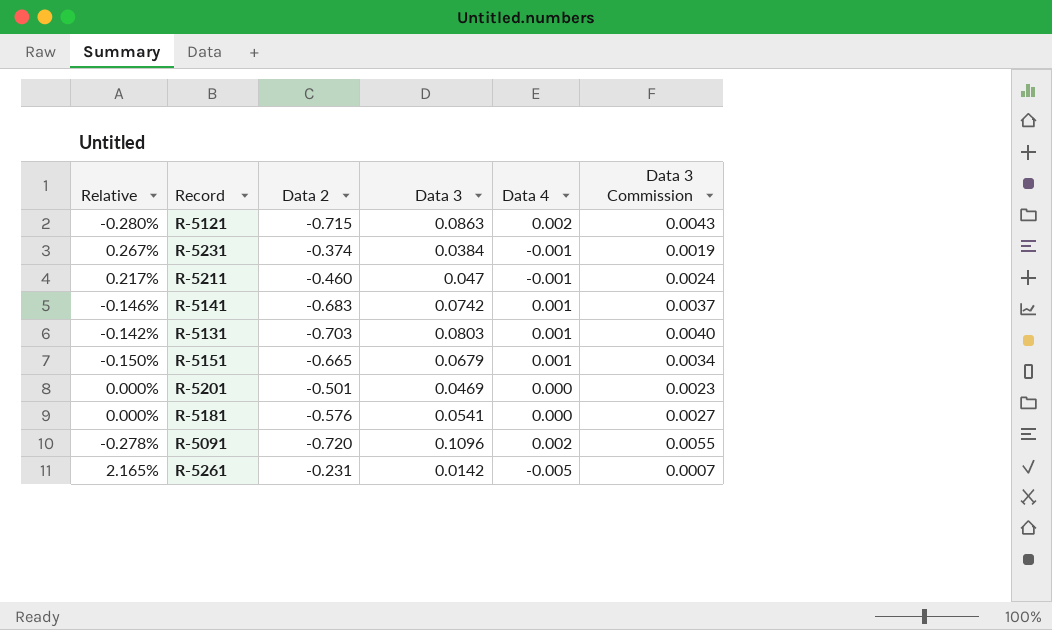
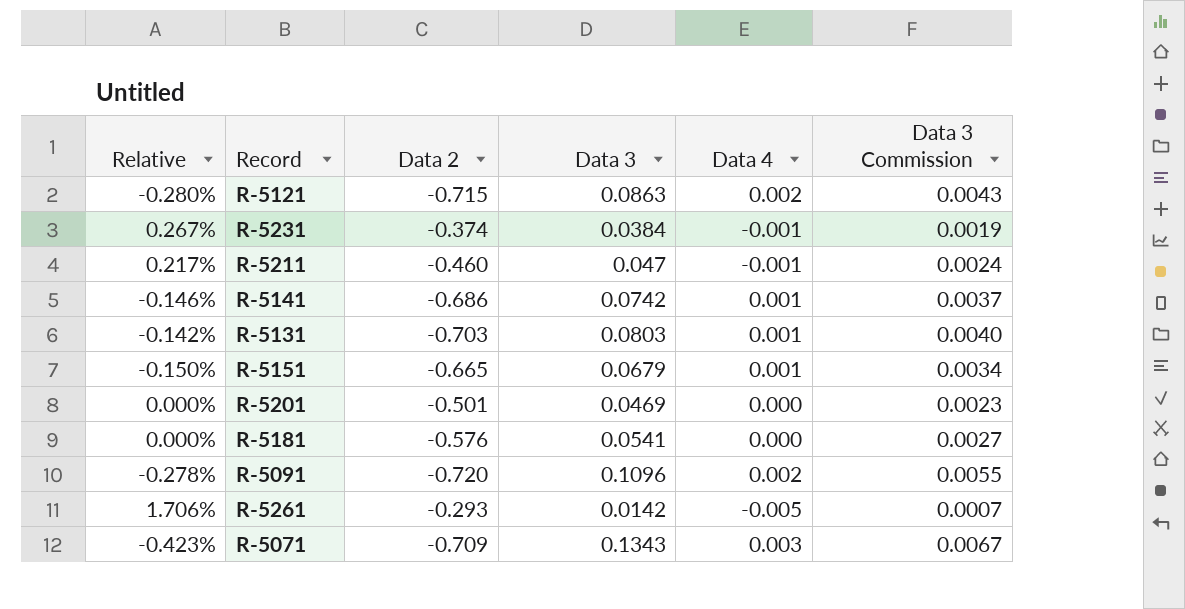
R-5141 | Data 2: -0.683 -> -0.686
R-5261 | Relative: 2.165% -> 1.706%
R-5261 | Data 2: -0.231 -> -0.293
row R-5071: none -> -0.423% | -0.709 | 0.1343 | 0.003 | 0.0067

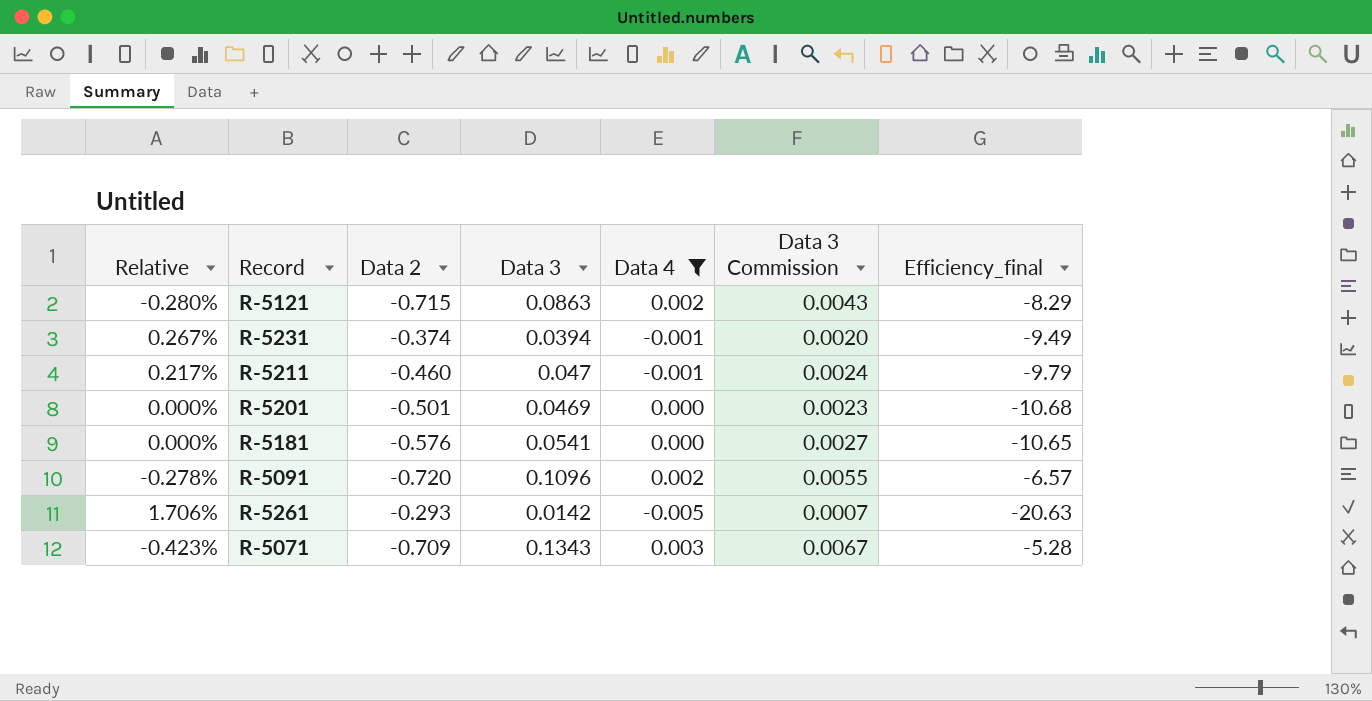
filter: none -> Data 4 != 0.001
column Efficiency_final | formula: none -> [Data 2] / [Data 3]
R-5231 | Data 3: 0.0384 -> 0.0394
R-5231 | Data 3 Commission: 0.0019 -> 0.0020

